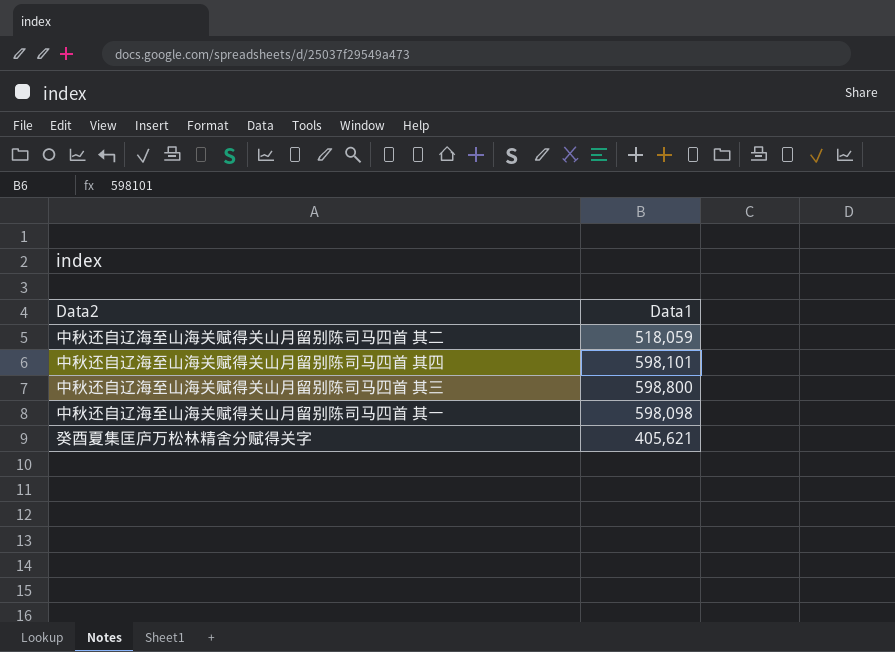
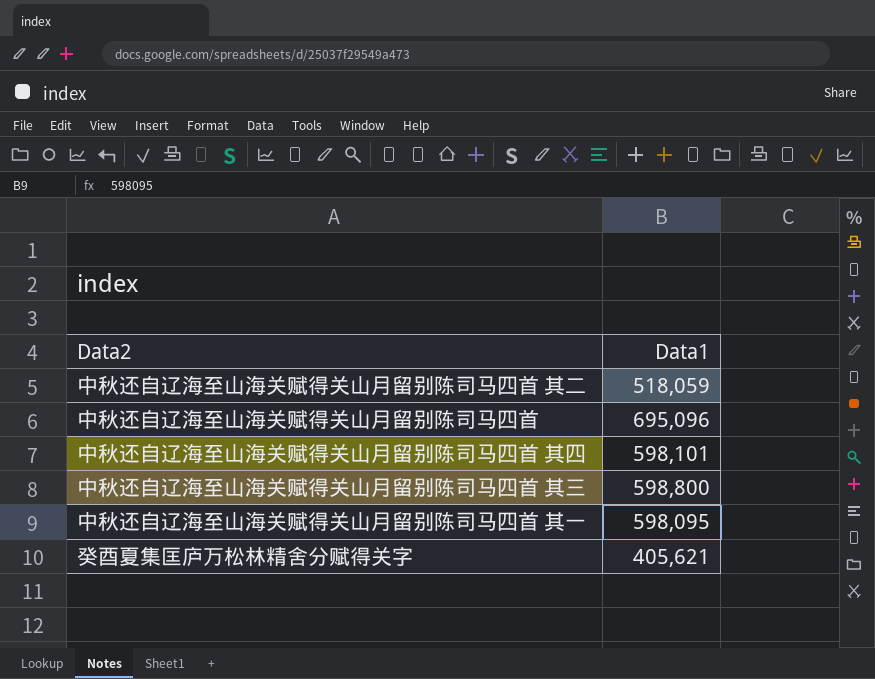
row 中秋还自辽海至山海关赋得关山月留别陈司马四首: none -> 695,096
中秋还自辽海至山海关赋得关山月留别陈司马四首 其一 | Data1: 598,098 -> 598,095

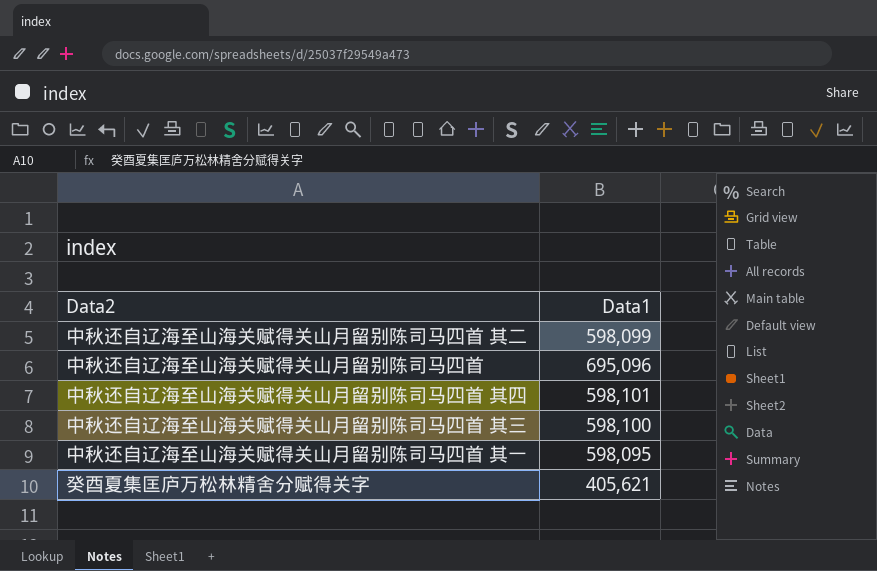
中秋还自辽海至山海关赋得关山月留别陈司马四首 其二 | Data1: 518,059 -> 598,099
中秋还自辽海至山海关赋得关山月留别陈司马四首 其三 | Data1: 598,800 -> 598,100

